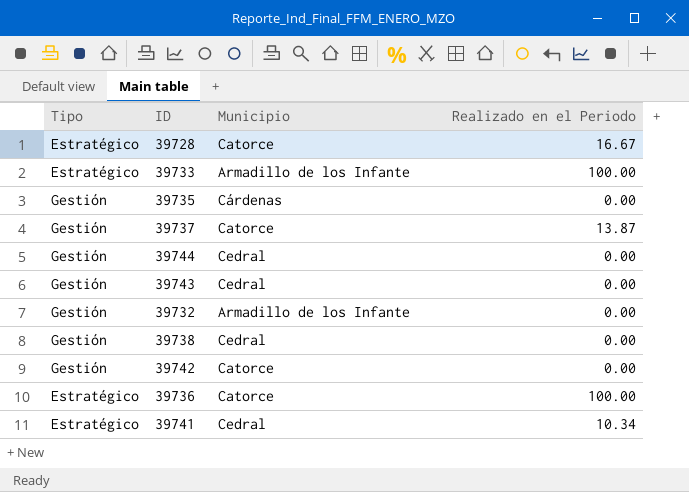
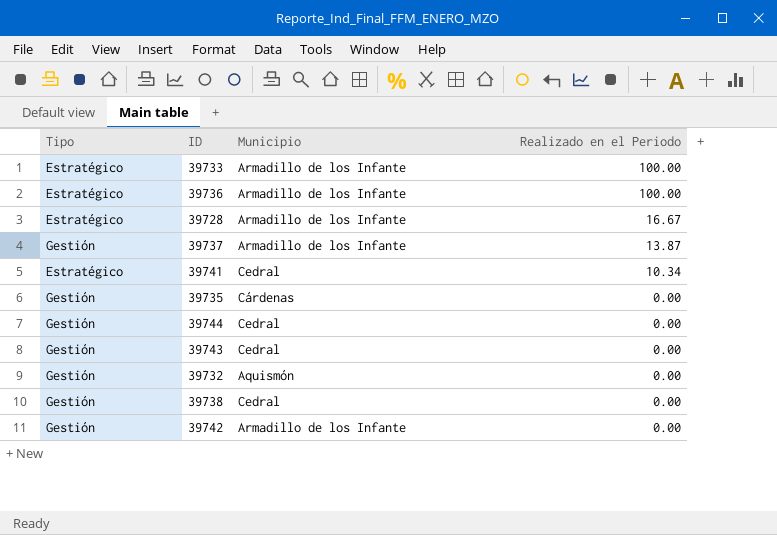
row order: none -> Realizado en el Periodo descending
39736 | Municipio: Catorce -> Armadillo de los Infante
39728 | Municipio: Catorce -> Armadillo de los Infante
39737 | Municipio: Catorce -> Armadillo de los Infante
39732 | Municipio: Armadillo de los Infante -> Aquismón
39742 | Municipio: Catorce -> Armadillo de los Infante

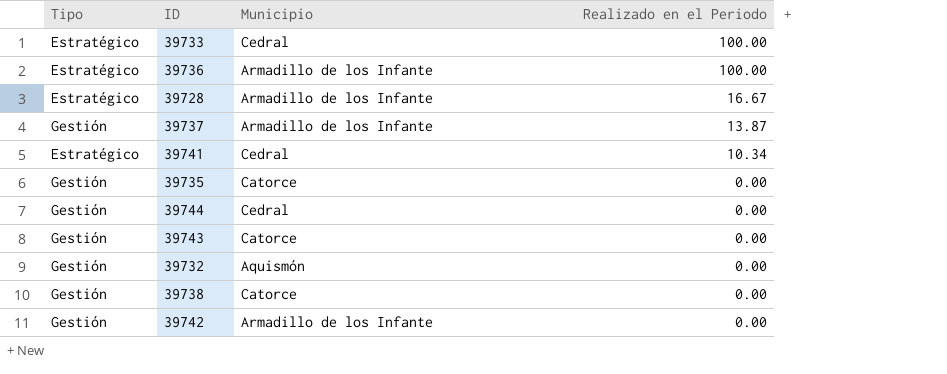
39733 | Municipio: Armadillo de los Infante -> Cedral
39735 | Municipio: Cárdenas -> Catorce
39743 | Municipio: Cedral -> Catorce
39738 | Municipio: Cedral -> Catorce

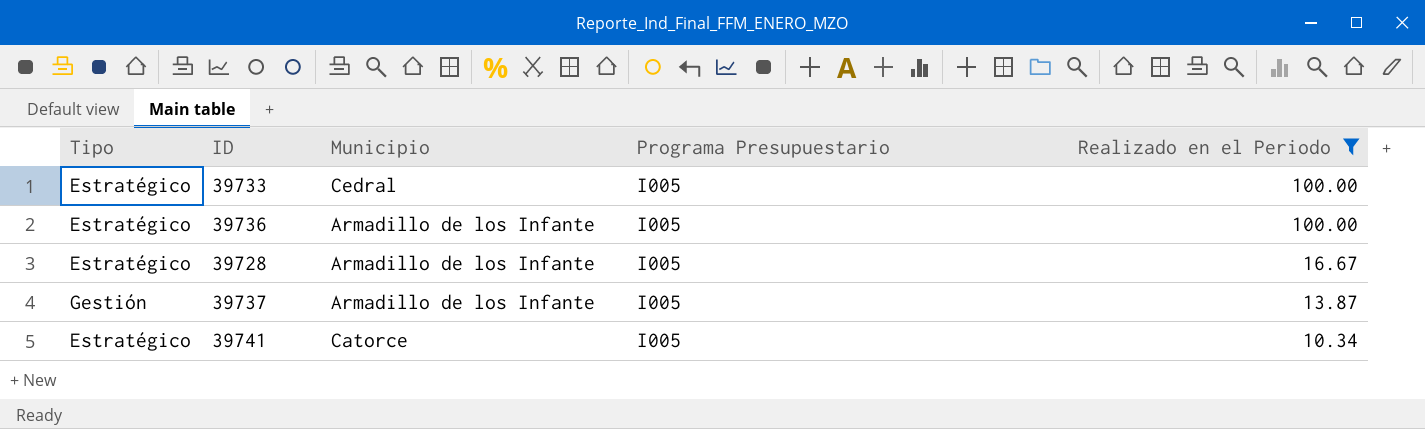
filter: none -> Realizado en el Periodo != 0.00
column Programa Presupuestario | position: none -> 4
39741 | Municipio: Cedral -> Catorce

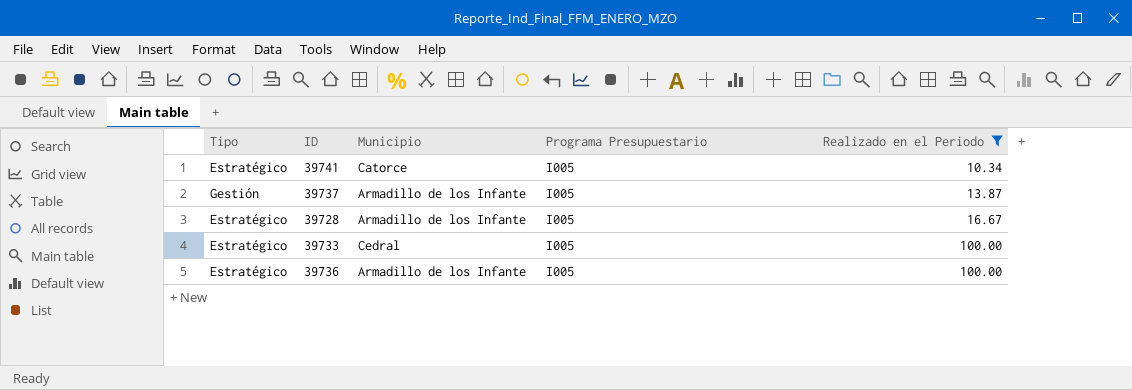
row order: Realizado en el Periodo descending -> Realizado en el Periodo ascending

